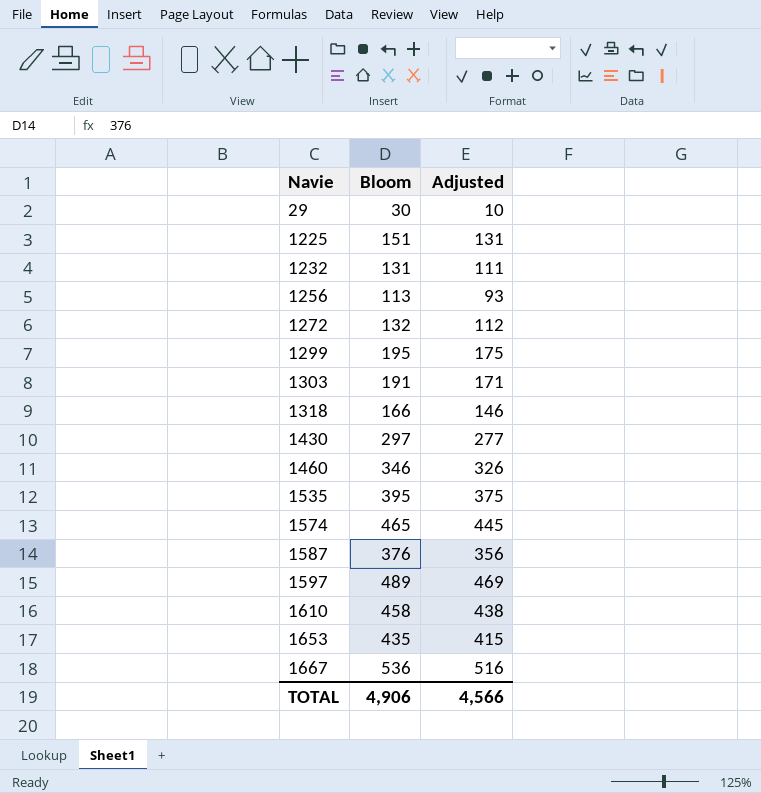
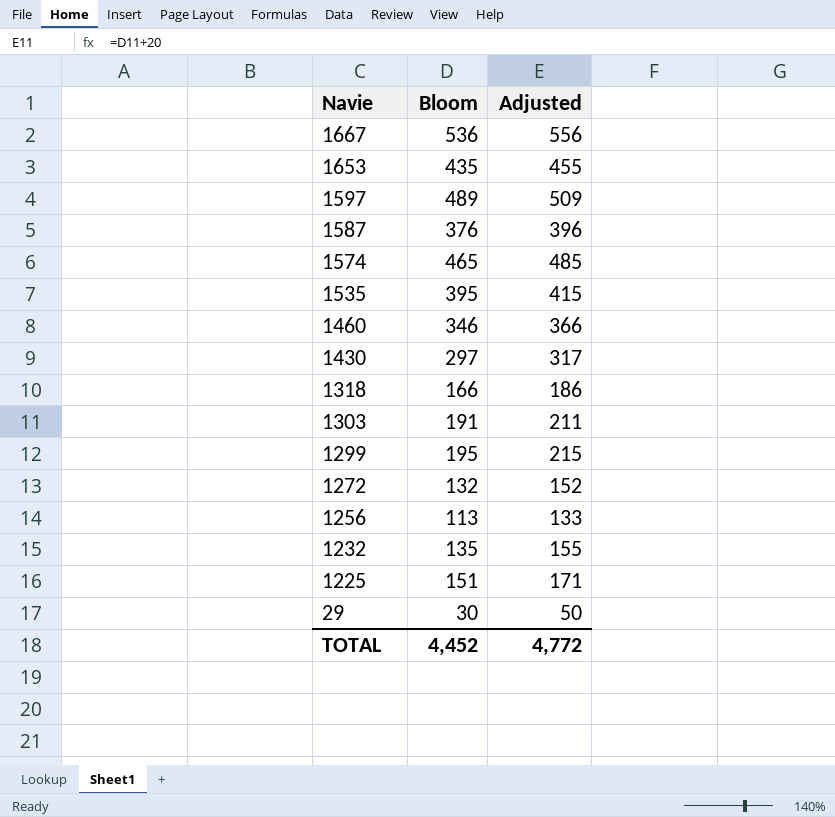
row order: Navie ascending -> Navie descending
column Adjusted | formula: [Bloom] - 20 -> [Bloom] + 20
row 1610: 458 | 438 -> none
1232 | Bloom: 131 -> 135
TOTAL | Bloom: 4,906 -> 4,452
TOTAL | Adjusted: 4,566 -> 4,772

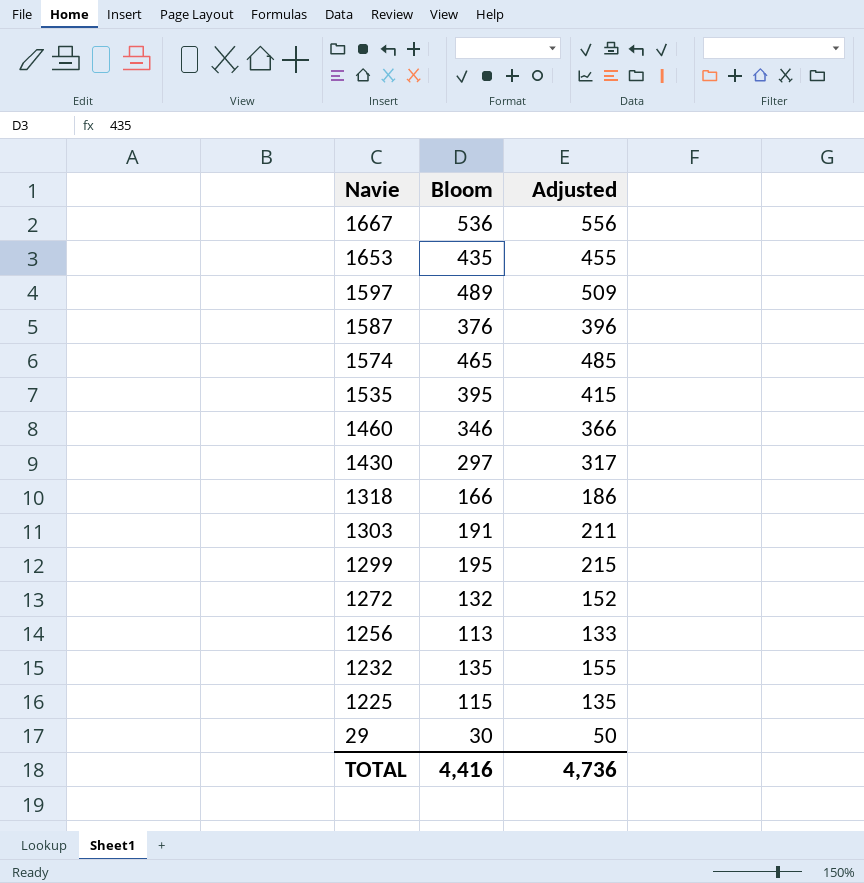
1225 | Bloom: 151 -> 115
1225 | Adjusted: 171 -> 135
TOTAL | Bloom: 4,452 -> 4,416
TOTAL | Adjusted: 4,772 -> 4,736

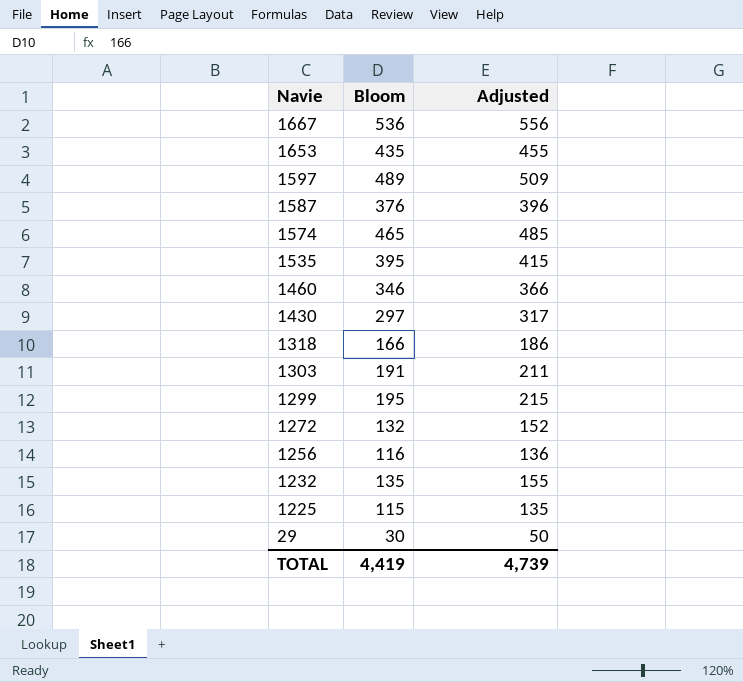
1256 | Bloom: 113 -> 116
1256 | Adjusted: 133 -> 136
TOTAL | Bloom: 4,416 -> 4,419
TOTAL | Adjusted: 4,736 -> 4,739

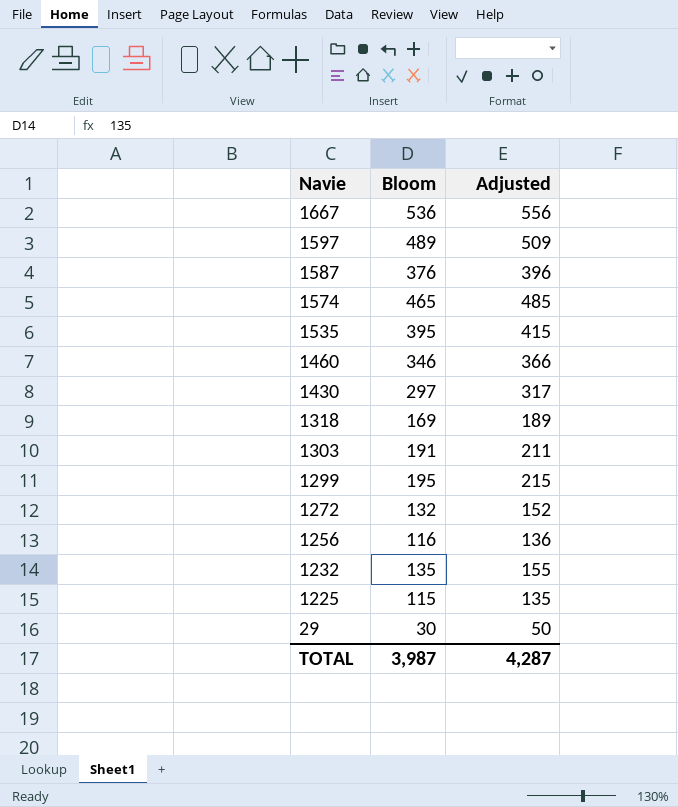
row 1653: 435 | 455 -> none
1318 | Bloom: 166 -> 169
1318 | Adjusted: 186 -> 189
TOTAL | Bloom: 4,419 -> 3,987
TOTAL | Adjusted: 4,739 -> 4,287

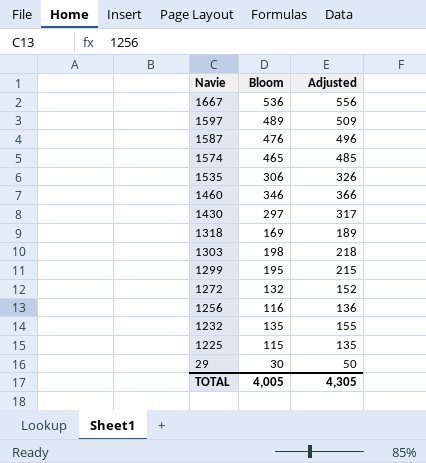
1587 | Bloom: 376 -> 476
1587 | Adjusted: 396 -> 496
1535 | Bloom: 395 -> 306
1535 | Adjusted: 415 -> 326
1303 | Bloom: 191 -> 198
1303 | Adjusted: 211 -> 218
TOTAL | Bloom: 3,987 -> 4,005
TOTAL | Adjusted: 4,287 -> 4,305

